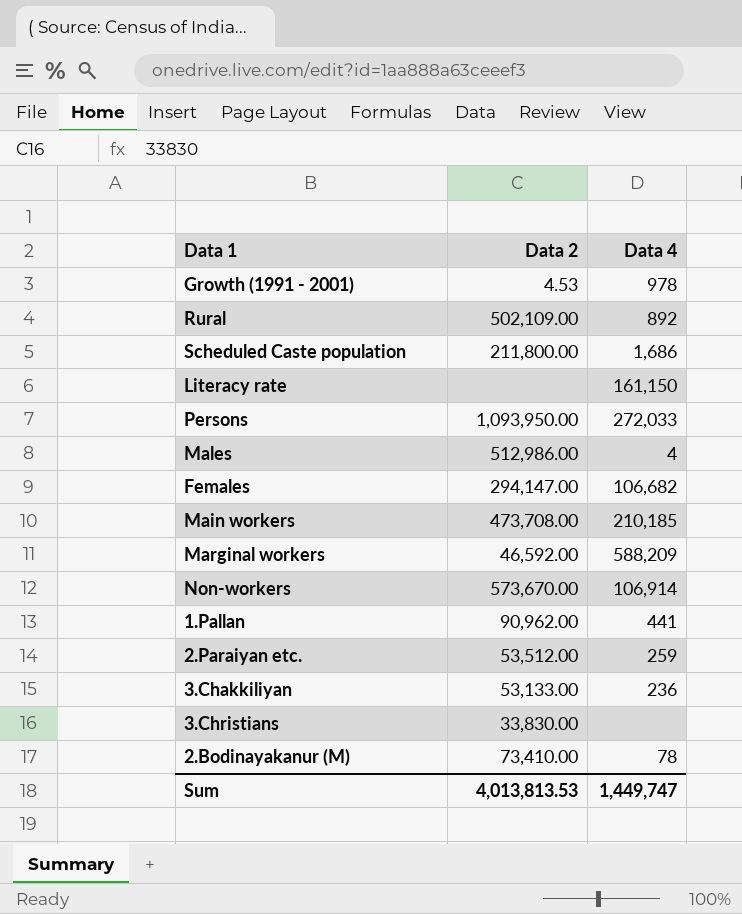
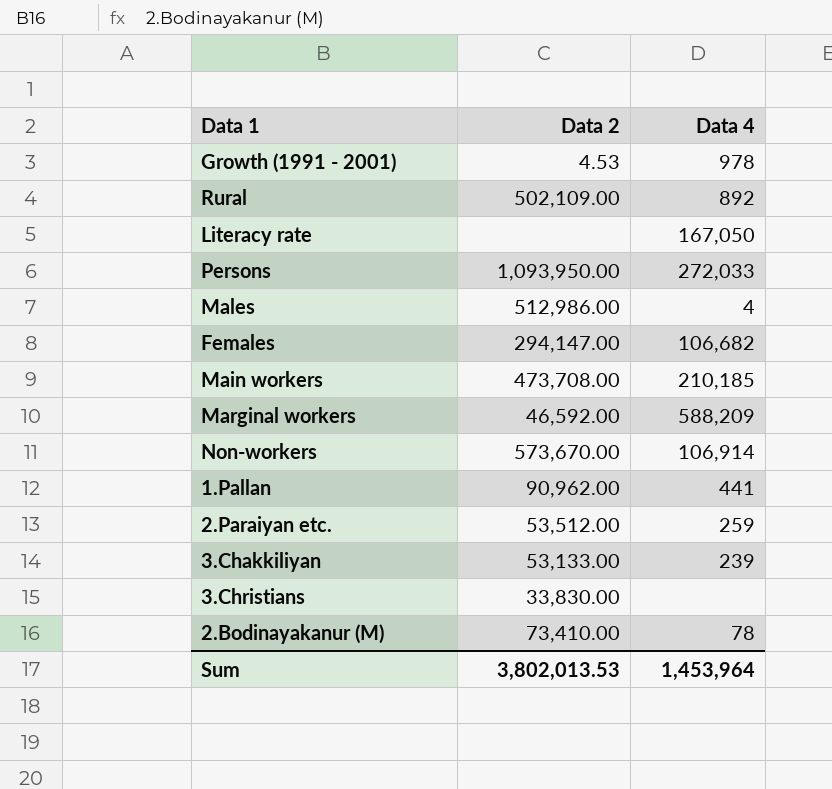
row Scheduled Caste population: 211,800.00 | 1,686 -> none
Literacy rate | Data 4: 161,150 -> 167,050
3.Chakkiliyan | Data 4: 236 -> 239
Sum | Data 2: 4,013,813.53 -> 3,802,013.53
Sum | Data 4: 1,449,747 -> 1,453,964

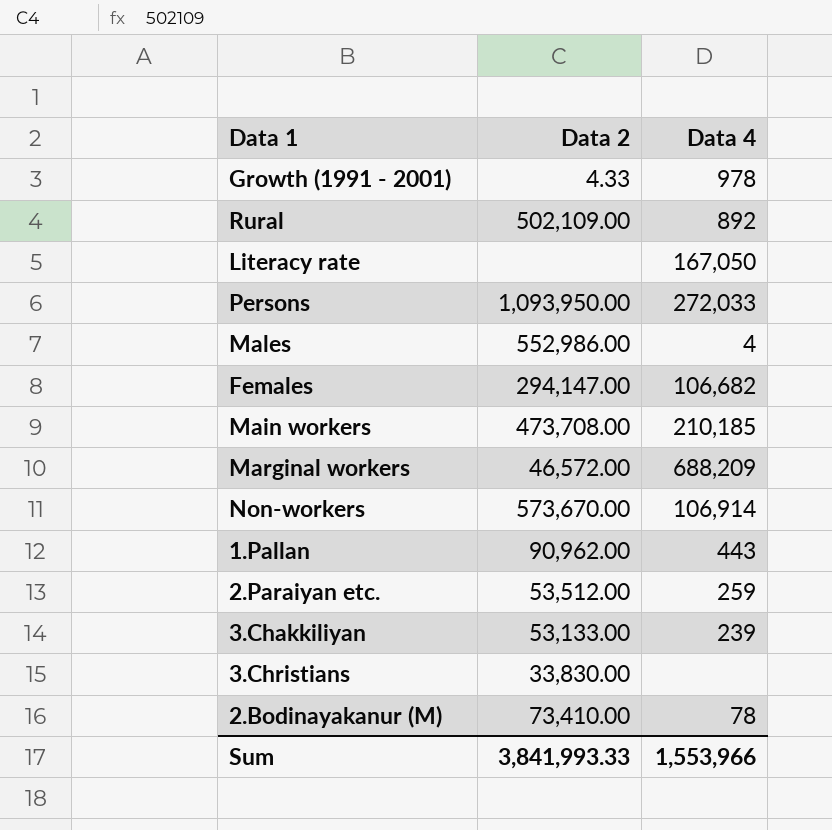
Growth (1991 - 2001) | Data 2: 4.53 -> 4.33
Males | Data 2: 512,986.00 -> 552,986.00
Marginal workers | Data 2: 46,592.00 -> 46,572.00
Marginal workers | Data 4: 588,209 -> 688,209
1.Pallan | Data 4: 441 -> 443
Sum | Data 2: 3,802,013.53 -> 3,841,993.33
Sum | Data 4: 1,453,964 -> 1,553,966

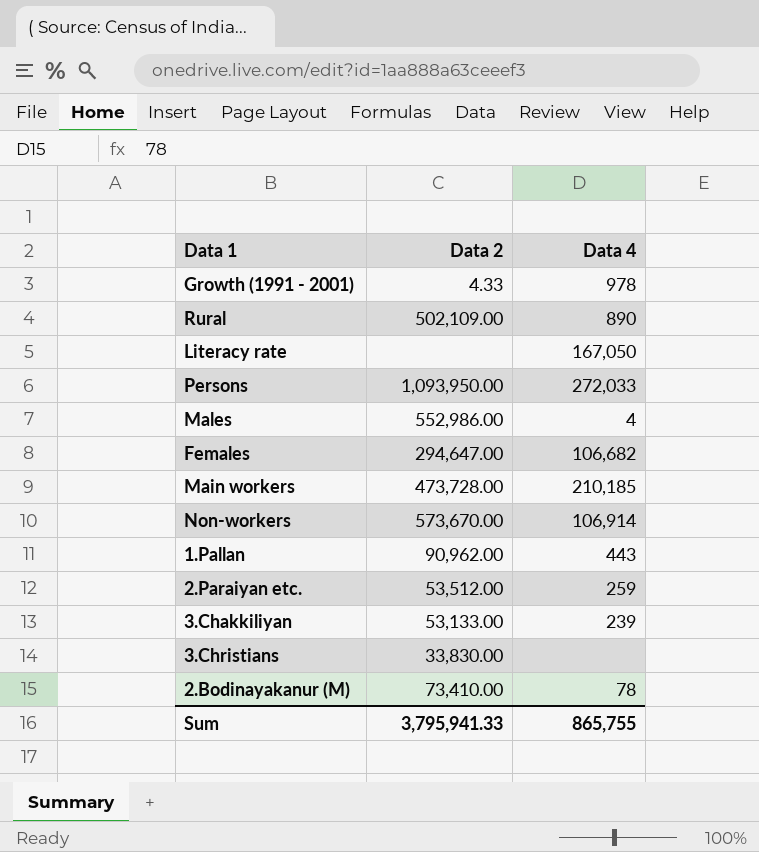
row Marginal workers: 46,572.00 | 688,209 -> none
Rural | Data 4: 892 -> 890
Females | Data 2: 294,147.00 -> 294,647.00
Main workers | Data 2: 473,708.00 -> 473,728.00
Sum | Data 2: 3,841,993.33 -> 3,795,941.33
Sum | Data 4: 1,553,966 -> 865,755

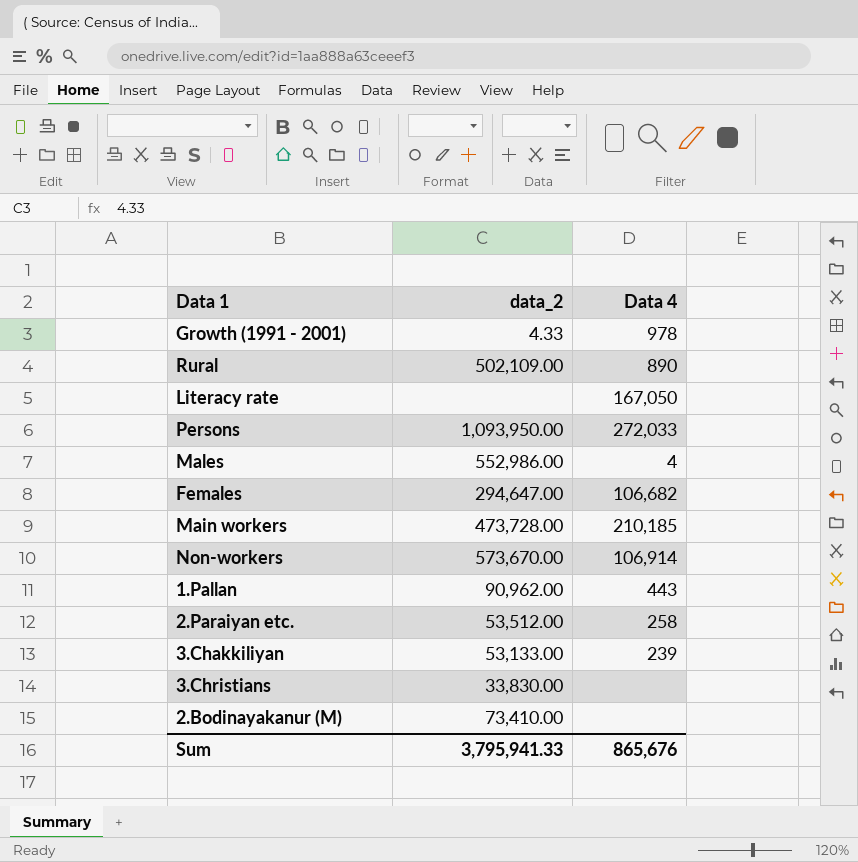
column name: Data 2 -> data_2
2.Paraiyan etc. | Data 4: 259 -> 258
2.Bodinayakanur (M) | Data 4: 78 -> none
Sum | Data 4: 865,755 -> 865,676

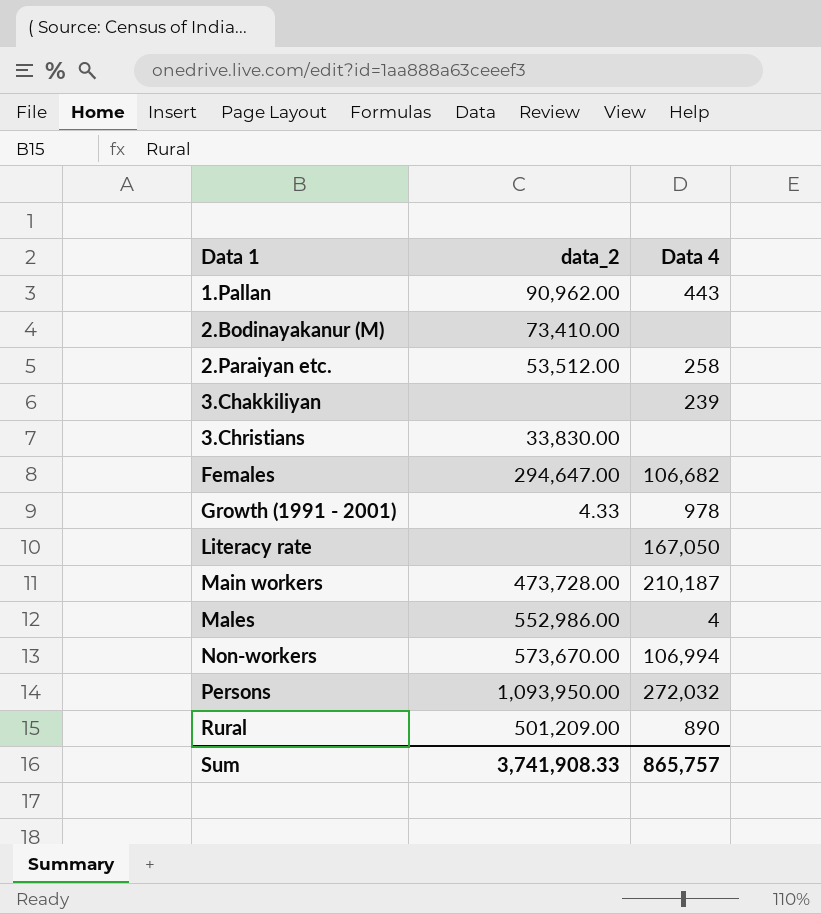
row order: none -> Data 1 ascending
3.Chakkiliyan | data_2: 53,133.00 -> none
Main workers | Data 4: 210,185 -> 210,187
Non-workers | Data 4: 106,914 -> 106,994
Persons | Data 4: 272,033 -> 272,032
Rural | data_2: 502,109.00 -> 501,209.00
Sum | data_2: 3,795,941.33 -> 3,741,908.33
Sum | Data 4: 865,676 -> 865,757

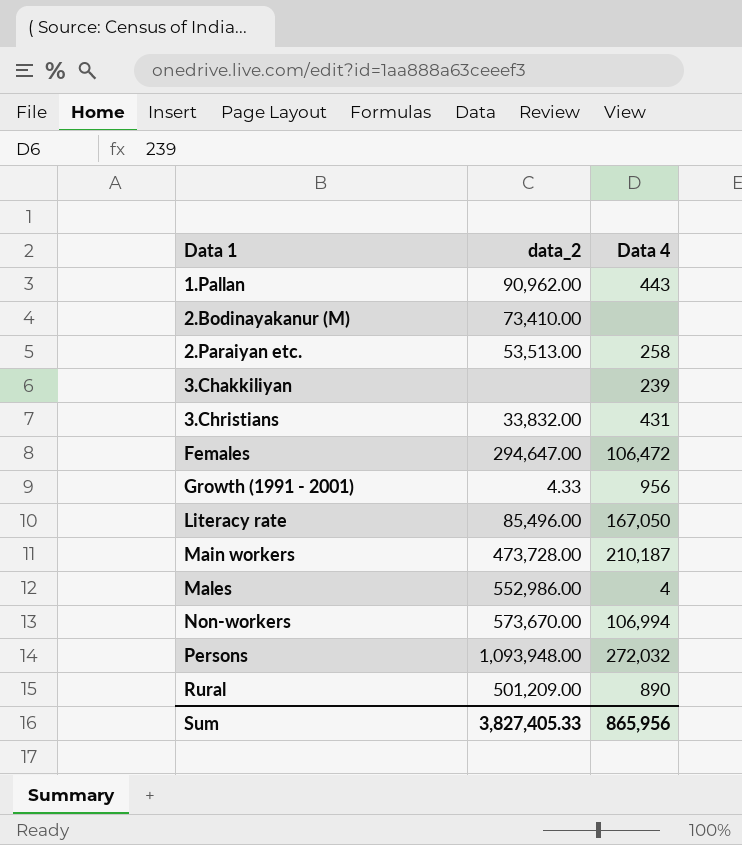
2.Paraiyan etc. | data_2: 53,512.00 -> 53,513.00
3.Christians | data_2: 33,830.00 -> 33,832.00
3.Christians | Data 4: none -> 431
Females | Data 4: 106,682 -> 106,472
Growth (1991 - 2001) | Data 4: 978 -> 956
Literacy rate | data_2: none -> 85,496.00
Persons | data_2: 1,093,950.00 -> 1,093,948.00
Sum | data_2: 3,741,908.33 -> 3,827,405.33
Sum | Data 4: 865,757 -> 865,956

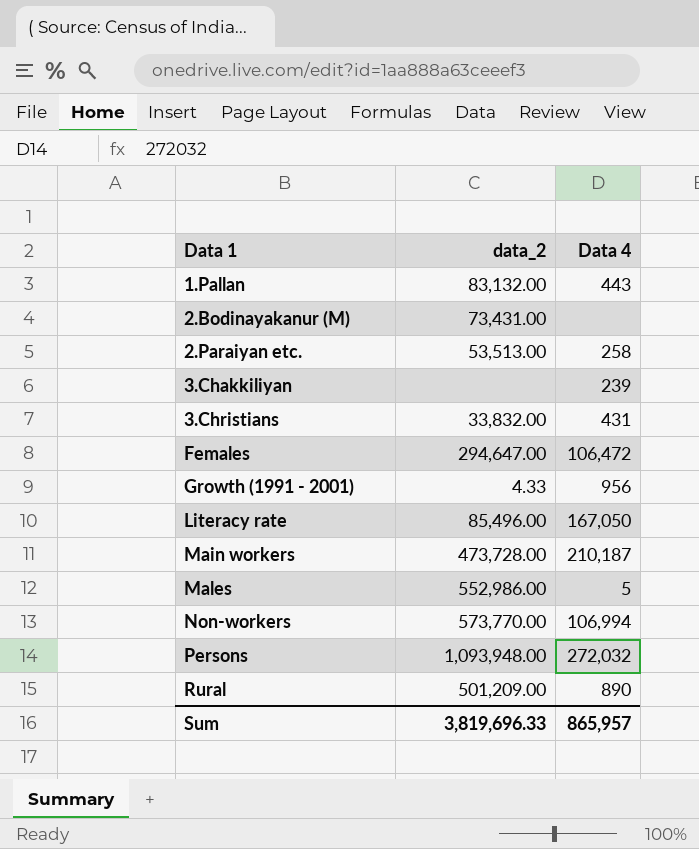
1.Pallan | data_2: 90,962.00 -> 83,132.00
2.Bodinayakanur (M) | data_2: 73,410.00 -> 73,431.00
Males | Data 4: 4 -> 5
Non-workers | data_2: 573,670.00 -> 573,770.00
Sum | data_2: 3,827,405.33 -> 3,819,696.33
Sum | Data 4: 865,956 -> 865,957

